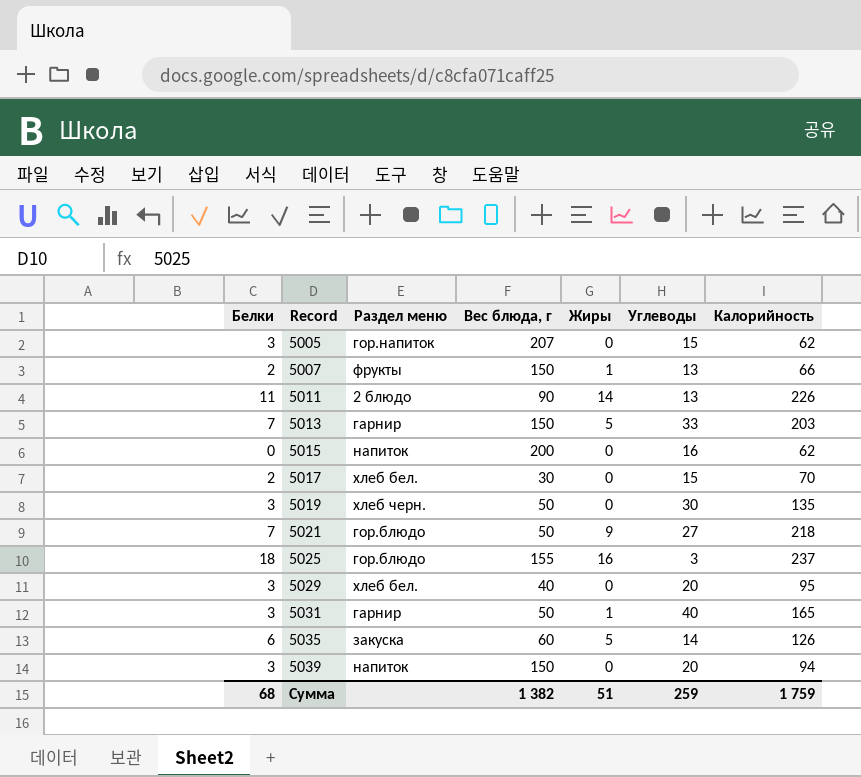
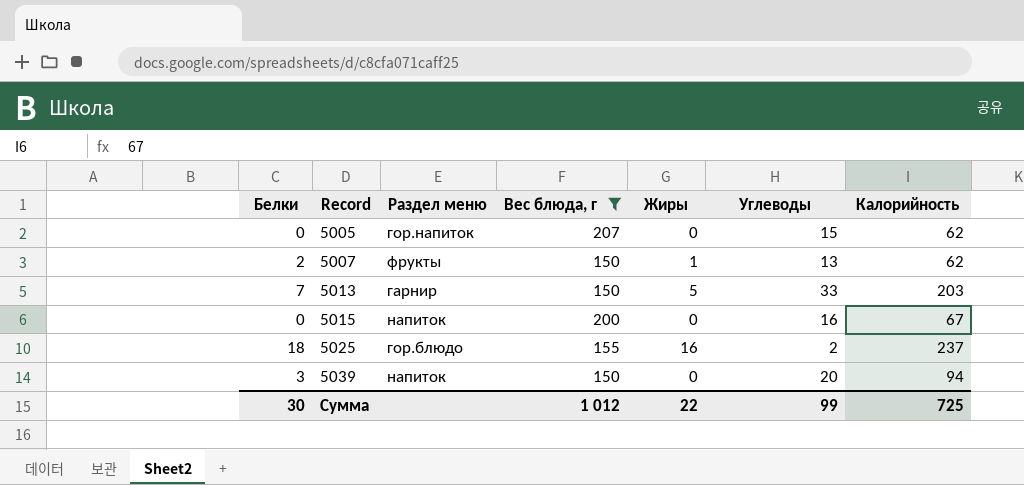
filter: none -> Вес блюда, г >= 150
5005 | Белки: 3 -> 0
5007 | Калорийность: 66 -> 62
5015 | Калорийность: 62 -> 67
5025 | Углеводы: 3 -> 2
Сумма | Белки: 68 -> 30
Сумма | Вес блюда, г: 1 382 -> 1 012
Сумма | Жиры: 51 -> 22
Сумма | Углеводы: 259 -> 99
Сумма | Калорийность: 1 759 -> 725

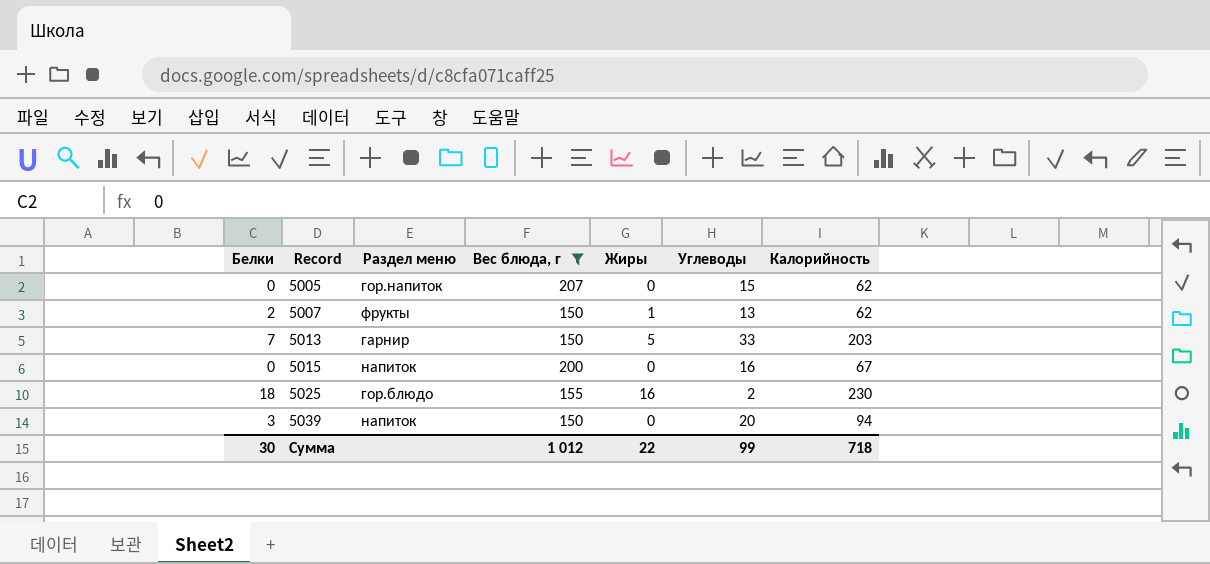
5025 | Калорийность: 237 -> 230
Сумма | Калорийность: 725 -> 718

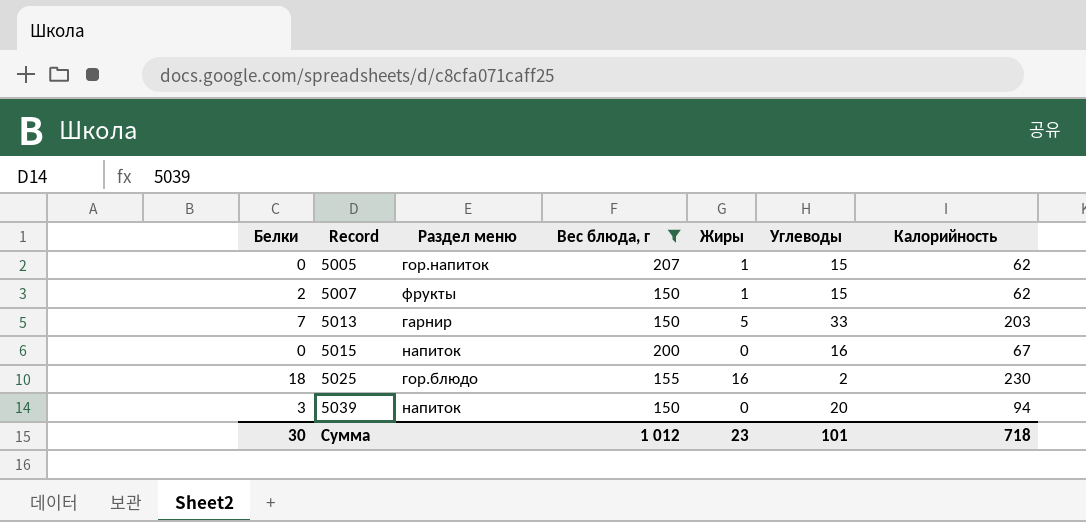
5005 | Жиры: 0 -> 1
5007 | Углеводы: 13 -> 15
Сумма | Жиры: 22 -> 23
Сумма | Углеводы: 99 -> 101

